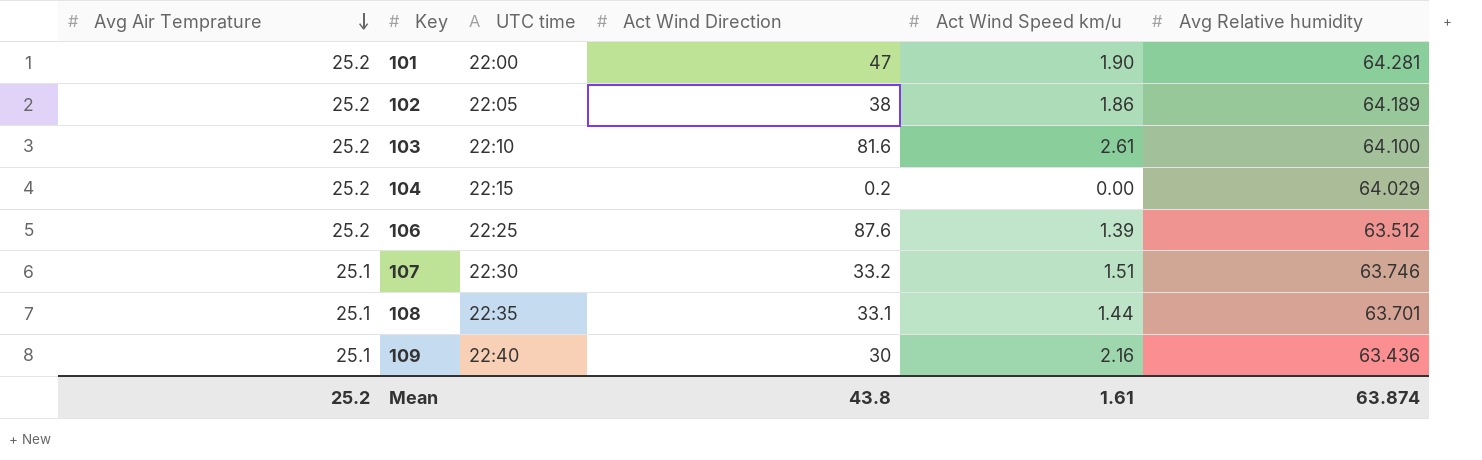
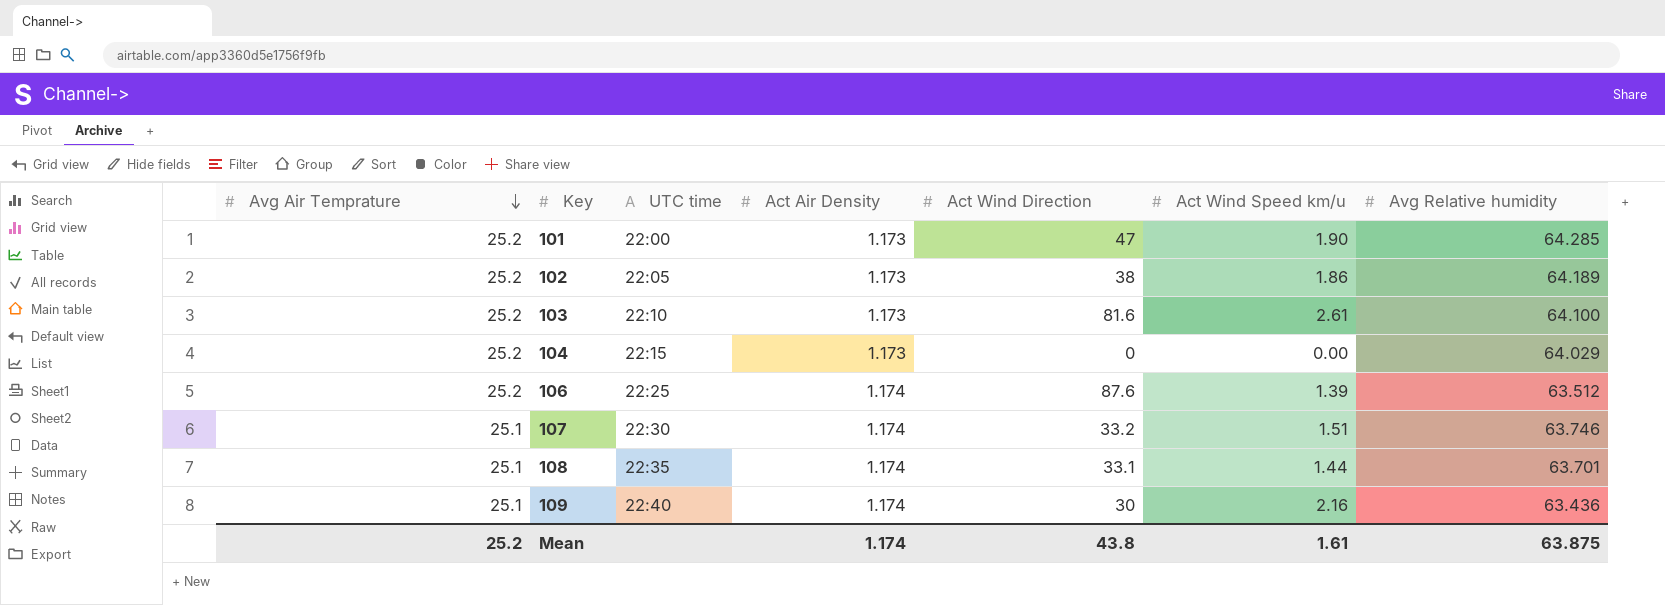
column Act Air Density | position: none -> 4
101 | Avg Relative humidity: 64.281 -> 64.285
104 | Act Wind Direction: 0.2 -> 0
Mean | Avg Relative humidity: 63.874 -> 63.875

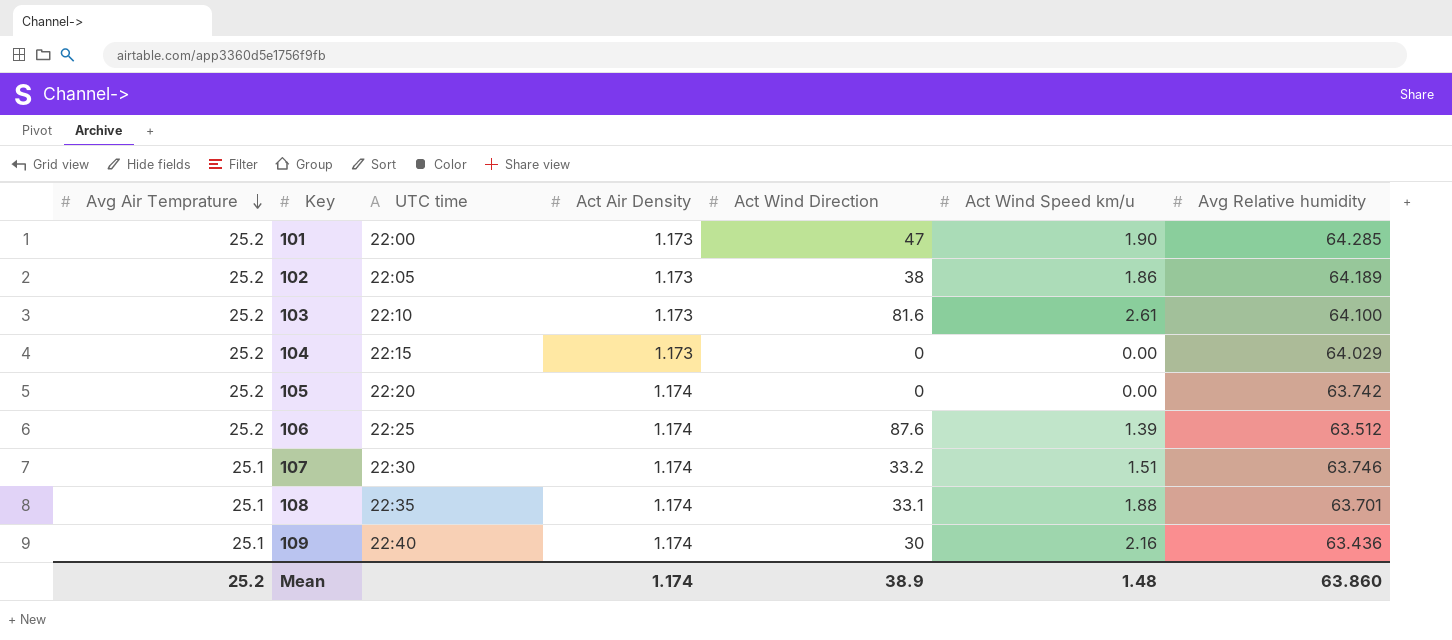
row 105: none -> 25.2 | 22:20 | 1.174 | 0 | 0.00 | 63.742
108 | Act Wind Speed km/u: 1.44 -> 1.88
Mean | Act Wind Direction: 43.8 -> 38.9
Mean | Act Wind Speed km/u: 1.61 -> 1.48
Mean | Avg Relative humidity: 63.875 -> 63.860

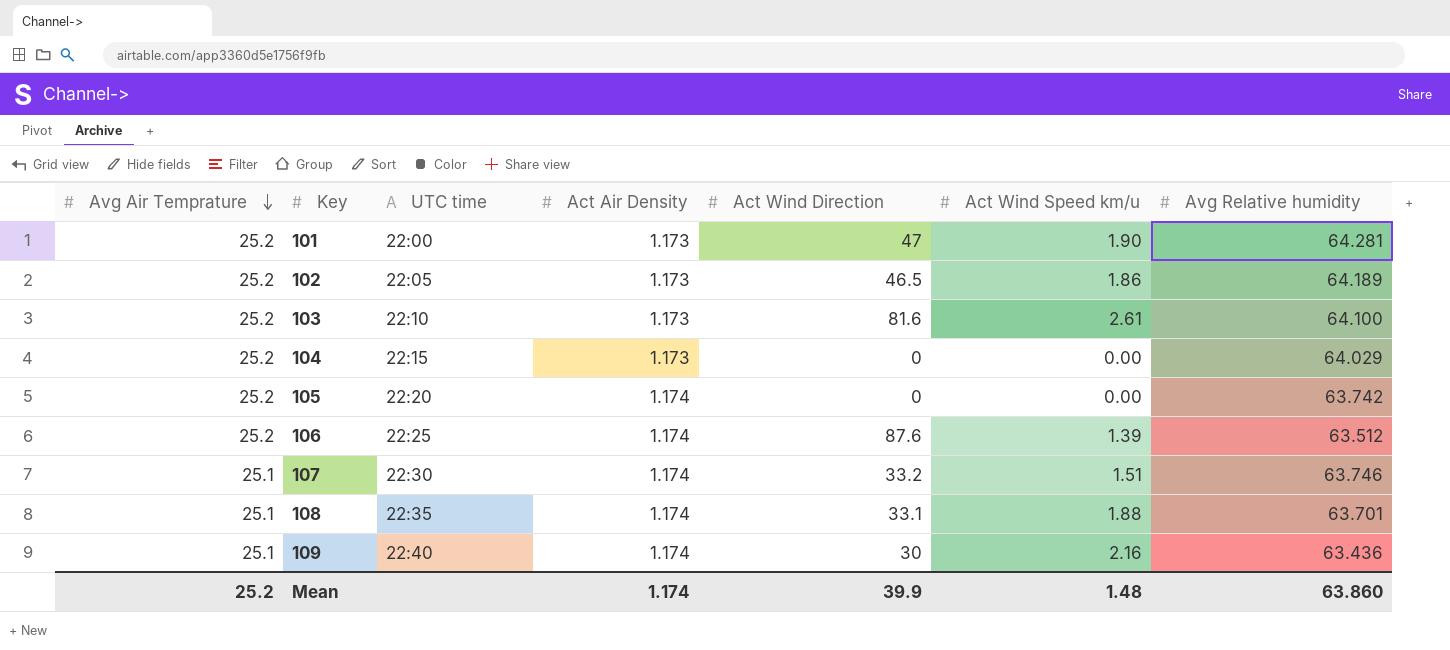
101 | Avg Relative humidity: 64.285 -> 64.281
102 | Act Wind Direction: 38 -> 46.5
Mean | Act Wind Direction: 38.9 -> 39.9

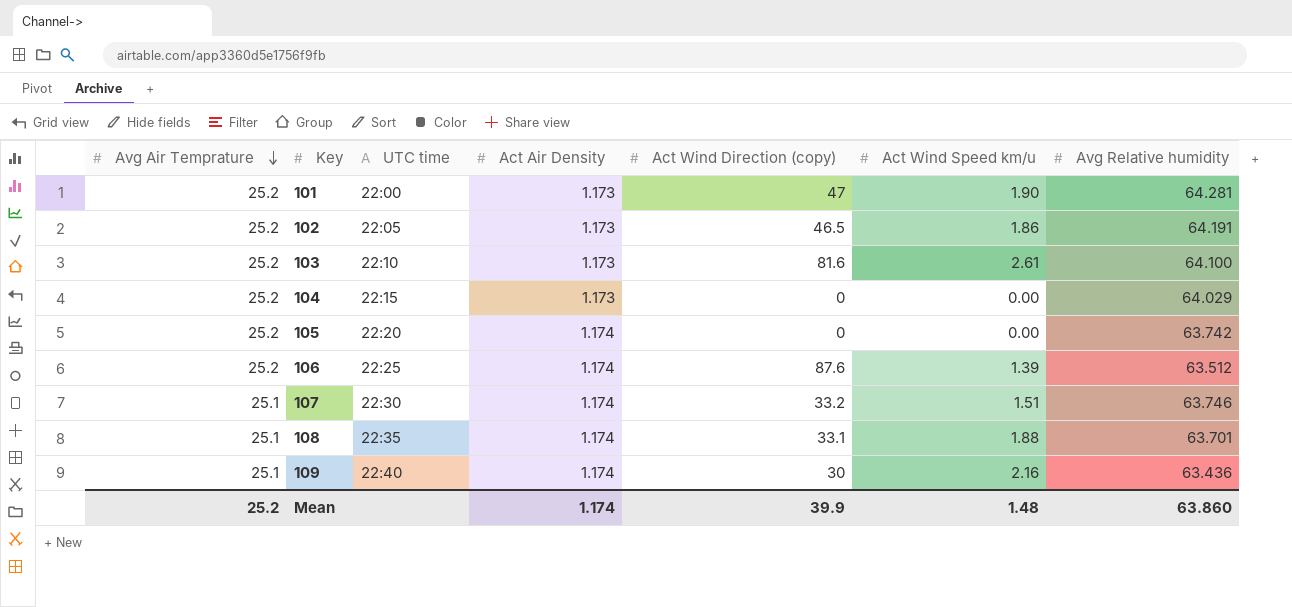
column name: Act Wind Direction -> Act Wind Direction (copy)
102 | Avg Relative humidity: 64.189 -> 64.191

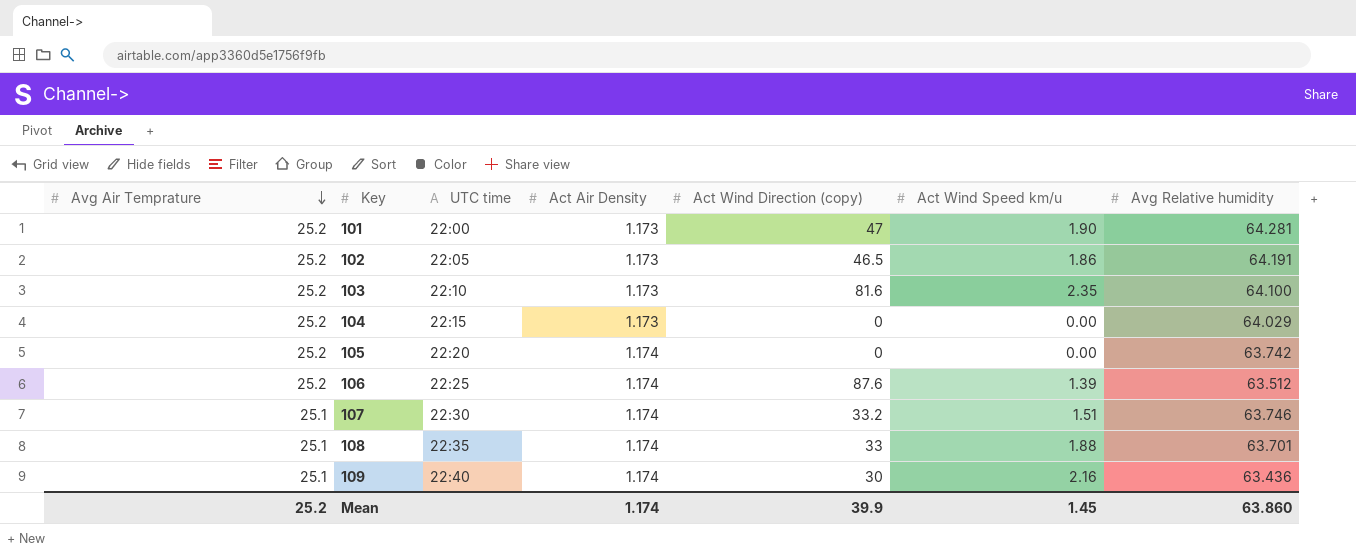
103 | Act Wind Speed km/u: 2.61 -> 2.35
108 | Act Wind Direction (copy): 33.1 -> 33
Mean | Act Wind Speed km/u: 1.48 -> 1.45

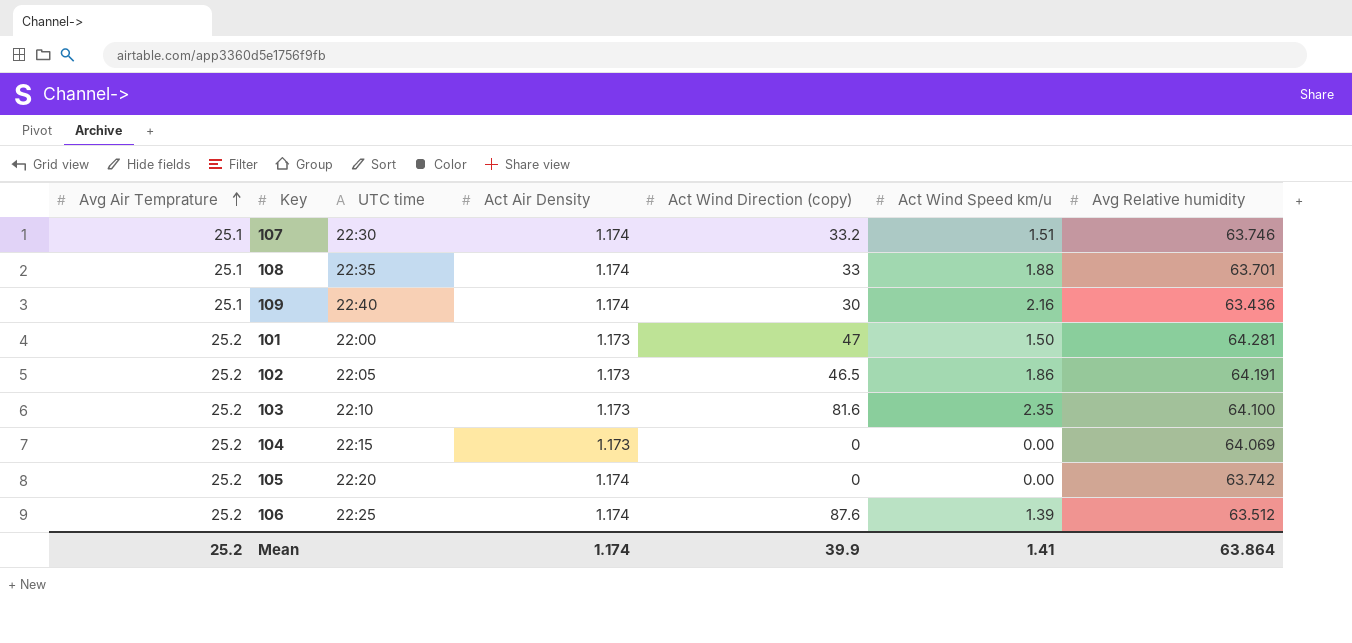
row order: Avg Air Temprature descending -> Avg Air Temprature ascending
101 | Act Wind Speed km/u: 1.90 -> 1.50
104 | Avg Relative humidity: 64.029 -> 64.069
Mean | Act Wind Speed km/u: 1.45 -> 1.41
Mean | Avg Relative humidity: 63.860 -> 63.864

